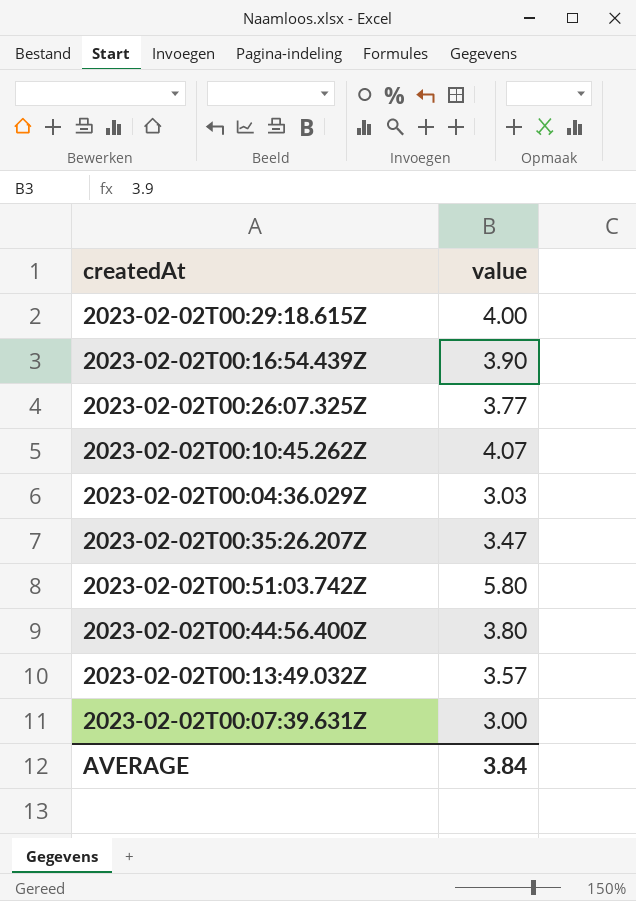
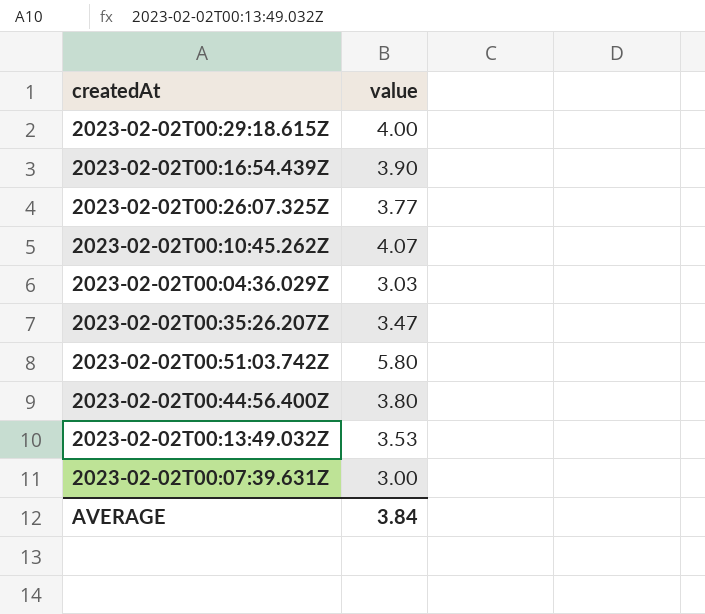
2023-02-02T00:13:49.032Z | value: 3.57 -> 3.53

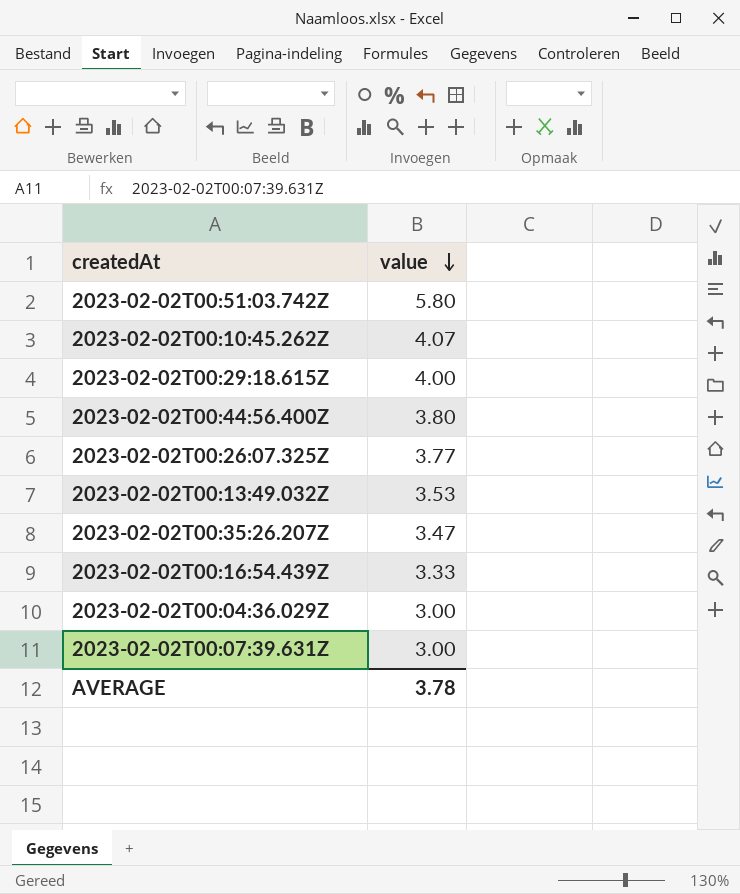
row order: none -> value descending
2023-02-02T00:16:54.439Z | value: 3.90 -> 3.33
2023-02-02T00:04:36.029Z | value: 3.03 -> 3.00
AVERAGE | value: 3.84 -> 3.78

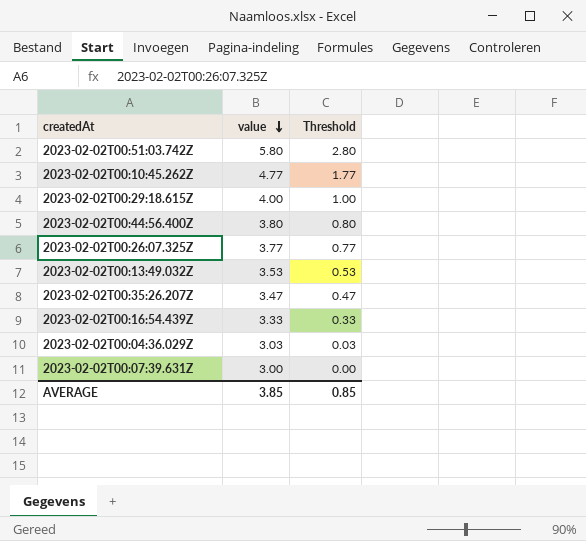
column Threshold | formula: none -> [value] - 3
2023-02-02T00:10:45.262Z | value: 4.07 -> 4.77
2023-02-02T00:04:36.029Z | value: 3.00 -> 3.03
AVERAGE | value: 3.78 -> 3.85

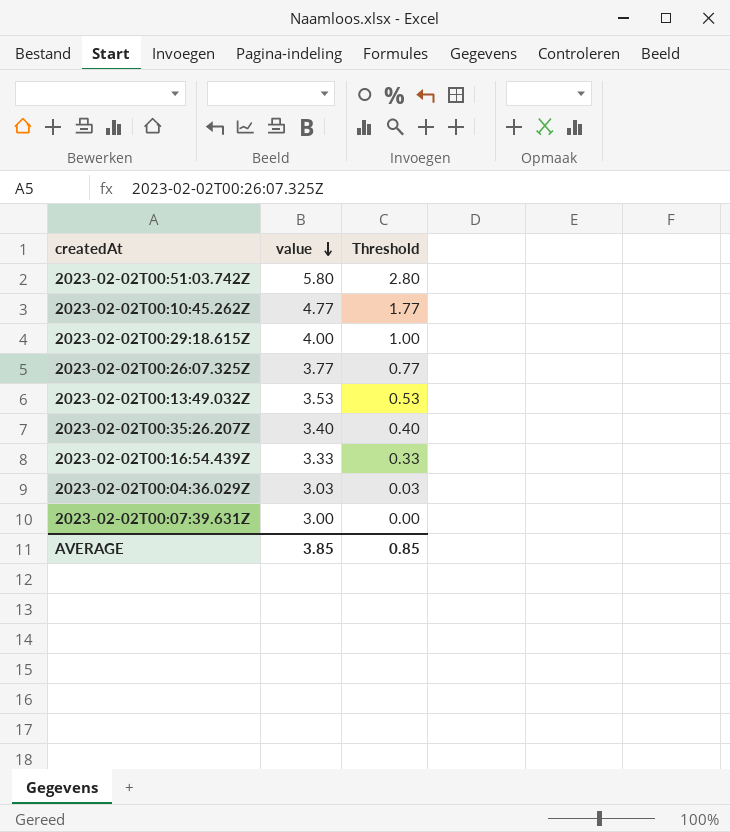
row 2023-02-02T00:44:56.400Z: 3.80 | 0.80 -> none
2023-02-02T00:35:26.207Z | value: 3.47 -> 3.40
2023-02-02T00:35:26.207Z | Threshold: 0.47 -> 0.40

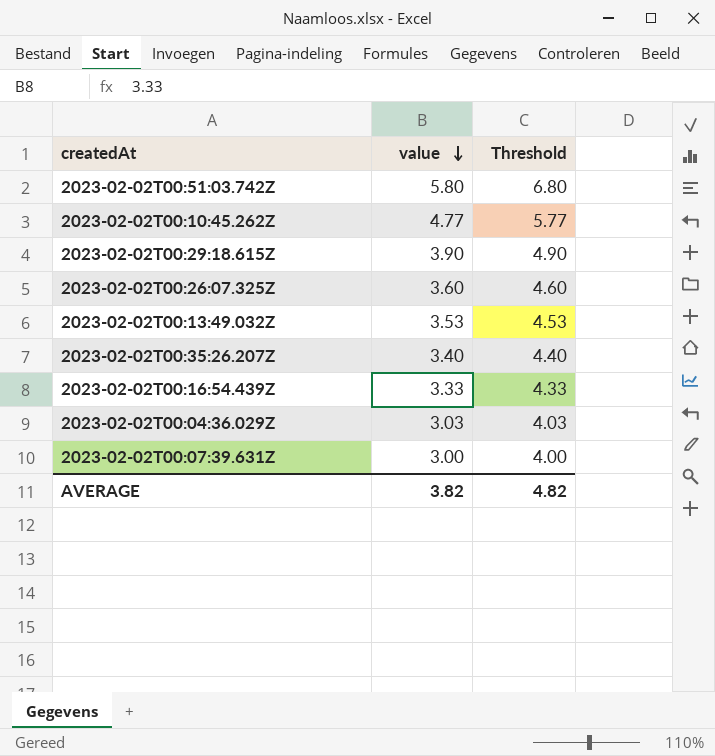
column Threshold | formula: [value] - 3 -> [value] + 1
2023-02-02T00:29:18.615Z | value: 4.00 -> 3.90
2023-02-02T00:26:07.325Z | value: 3.77 -> 3.60
AVERAGE | value: 3.85 -> 3.82
AVERAGE | Threshold: 0.85 -> 4.82

